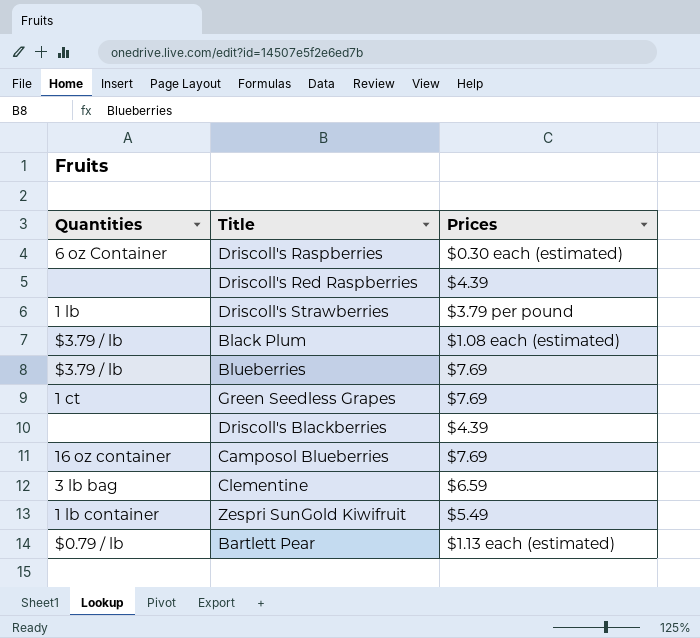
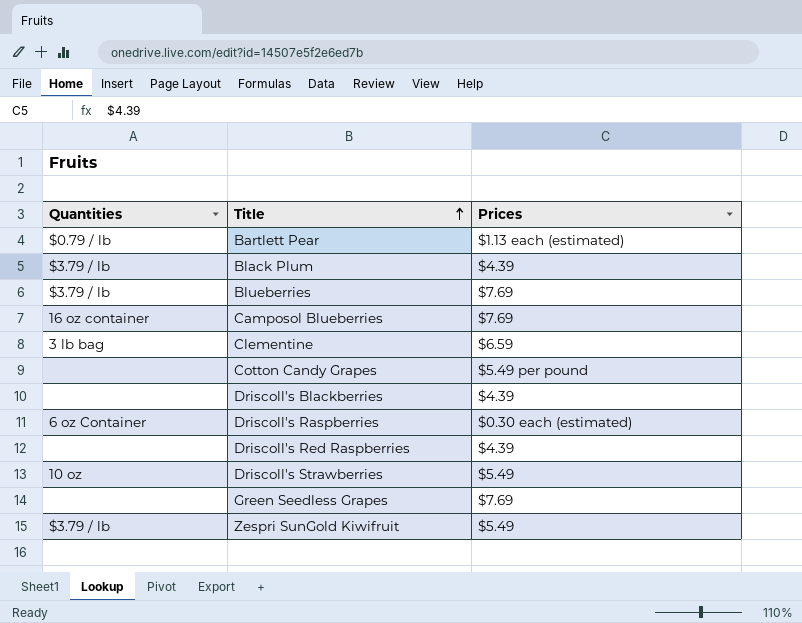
row order: none -> Title ascending
Black Plum | Prices: $1.08 each (estimated) -> $4.39
row Cotton Candy Grapes: none -> none | $5.49 per pound
Driscoll's Strawberries | Quantities: 1 lb -> 10 oz
Driscoll's Strawberries | Prices: $3.79 per pound -> $5.49
Green Seedless Grapes | Quantities: 1 ct -> none
Zespri SunGold Kiwifruit | Quantities: 1 lb container -> $3.79 / lb

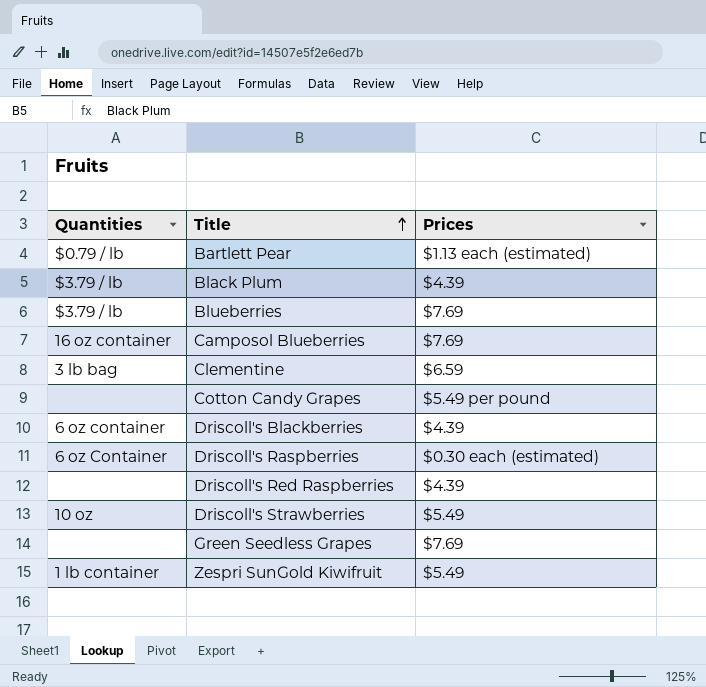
Driscoll's Blackberries | Quantities: none -> 6 oz container
Zespri SunGold Kiwifruit | Quantities: $3.79 / lb -> 1 lb container

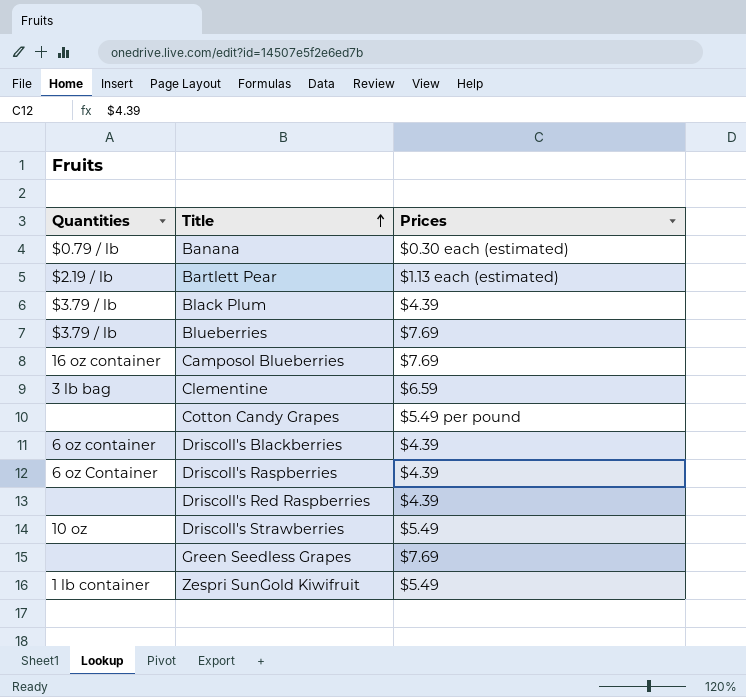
row Banana: none -> $0.79 / lb | $0.30 each (estimated)
Bartlett Pear | Quantities: $0.79 / lb -> $2.19 / lb
Driscoll's Raspberries | Prices: $0.30 each (estimated) -> $4.39

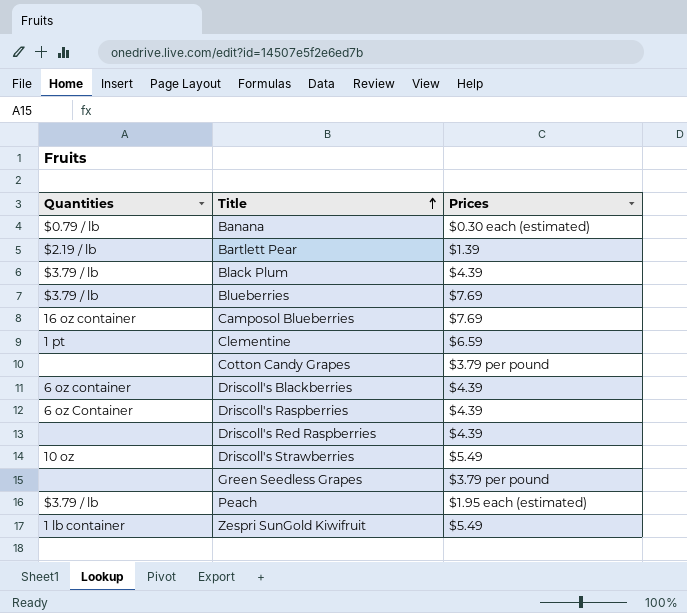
Bartlett Pear | Prices: $1.13 each (estimated) -> $1.39
Clementine | Quantities: 3 lb bag -> 1 pt
Cotton Candy Grapes | Prices: $5.49 per pound -> $3.79 per pound
Green Seedless Grapes | Prices: $7.69 -> $3.79 per pound
row Peach: none -> $3.79 / lb | $1.95 each (estimated)

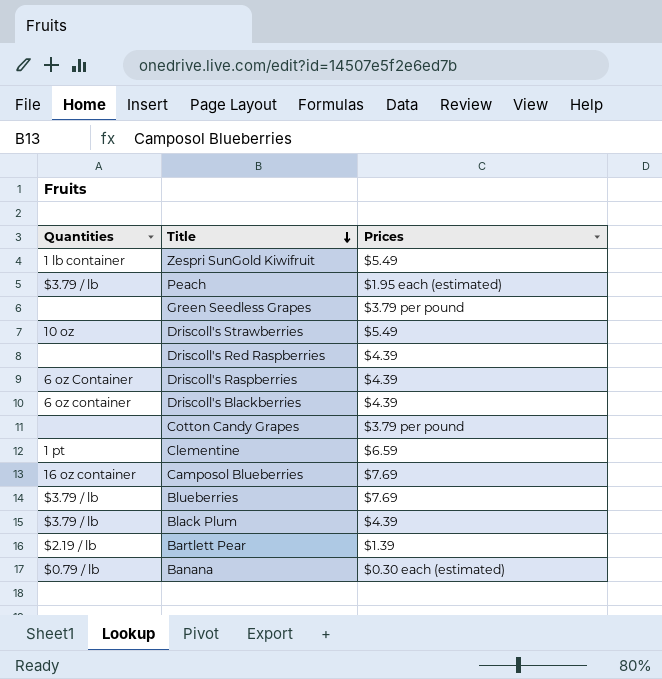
row order: Title ascending -> Title descending

